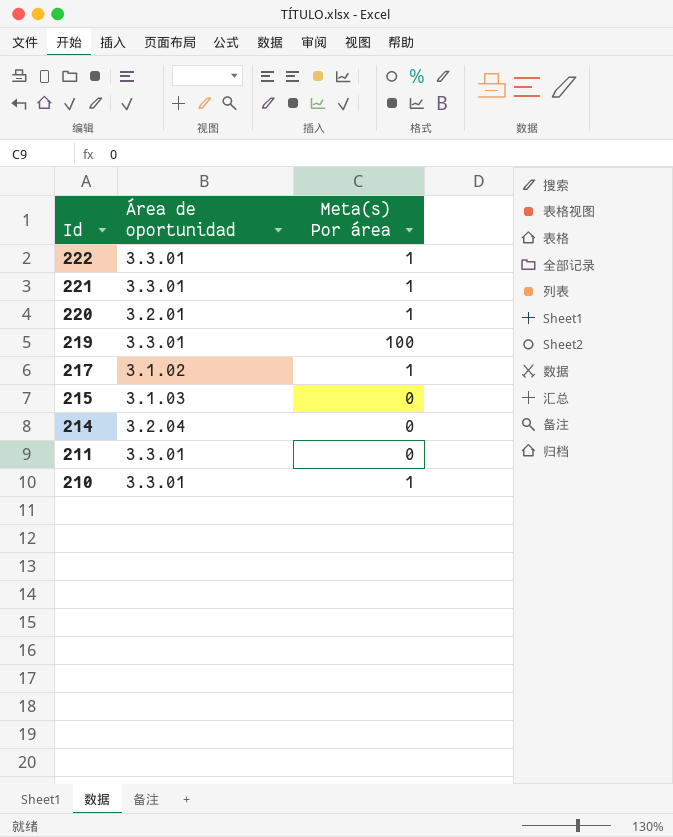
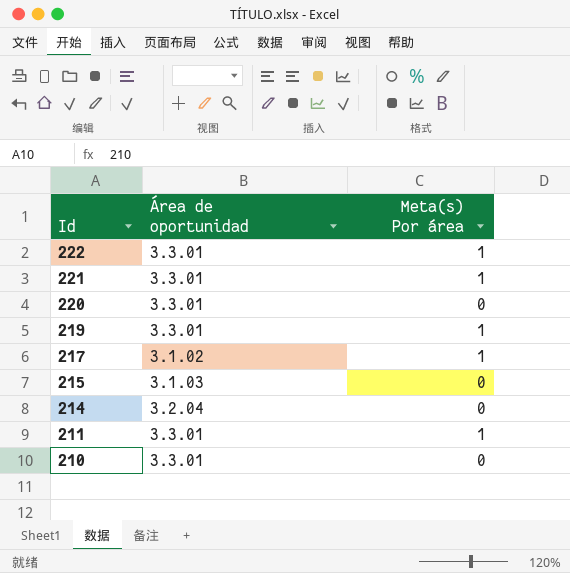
220 | Área de oportunidad: 3.2.01 -> 3.3.01
220 | Meta(s) Por área: 1 -> 0
219 | Meta(s) Por área: 100 -> 1
211 | Meta(s) Por área: 0 -> 1
210 | Meta(s) Por área: 1 -> 0

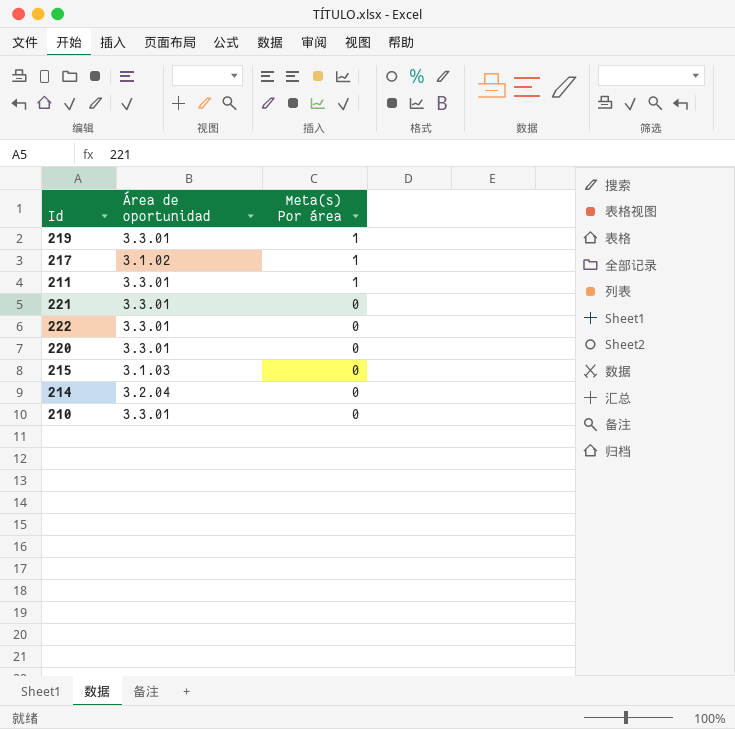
row order: Id descending -> Meta(s) Por área descending
221 | Meta(s) Por área: 1 -> 0
222 | Meta(s) Por área: 1 -> 0

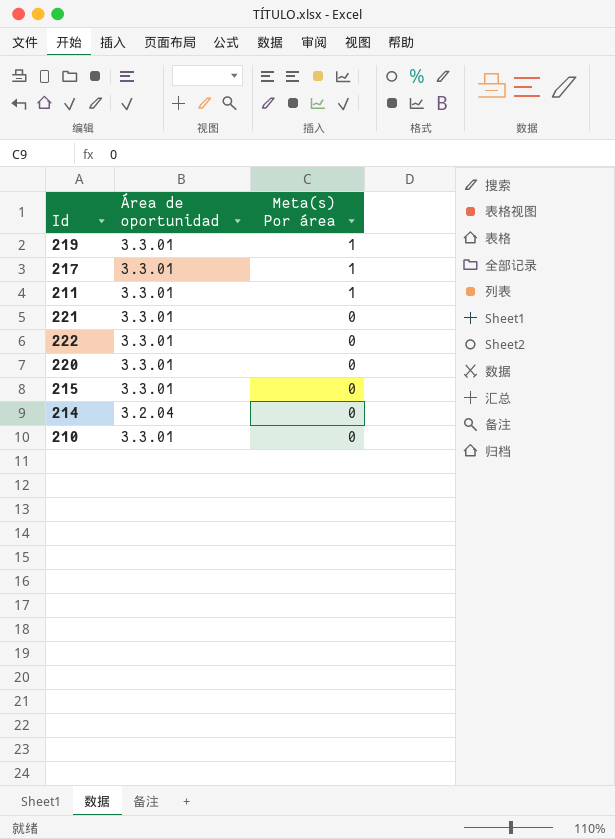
217 | Área de oportunidad: 3.1.02 -> 3.3.01
215 | Área de oportunidad: 3.1.03 -> 3.3.01

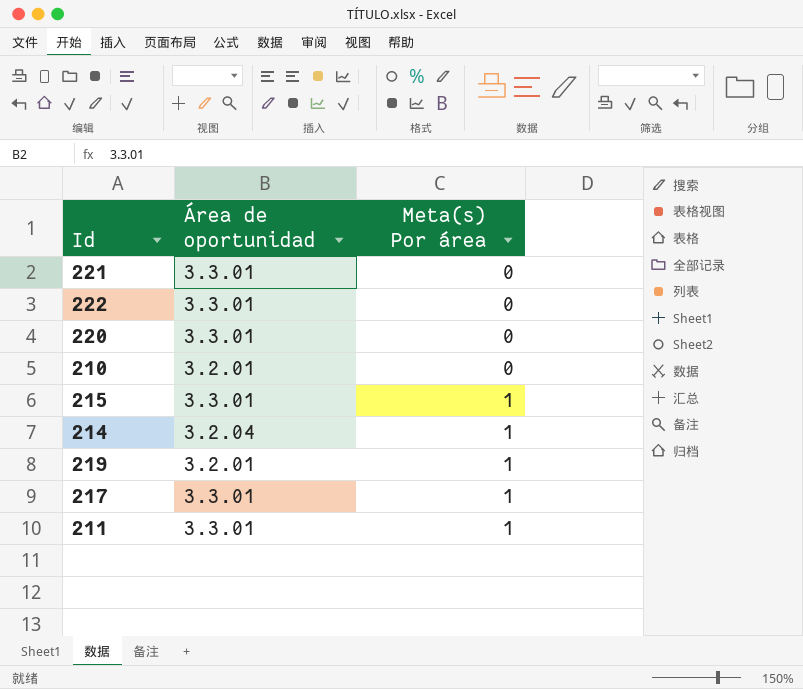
row order: Meta(s) Por área descending -> Meta(s) Por área ascending
210 | Área de oportunidad: 3.3.01 -> 3.2.01
215 | Meta(s) Por área: 0 -> 1
214 | Meta(s) Por área: 0 -> 1
219 | Área de oportunidad: 3.3.01 -> 3.2.01

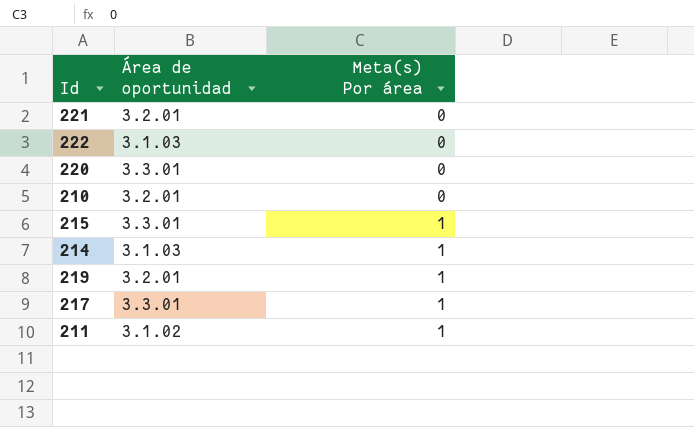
221 | Área de oportunidad: 3.3.01 -> 3.2.01
222 | Área de oportunidad: 3.3.01 -> 3.1.03
214 | Área de oportunidad: 3.2.04 -> 3.1.03
211 | Área de oportunidad: 3.3.01 -> 3.1.02

